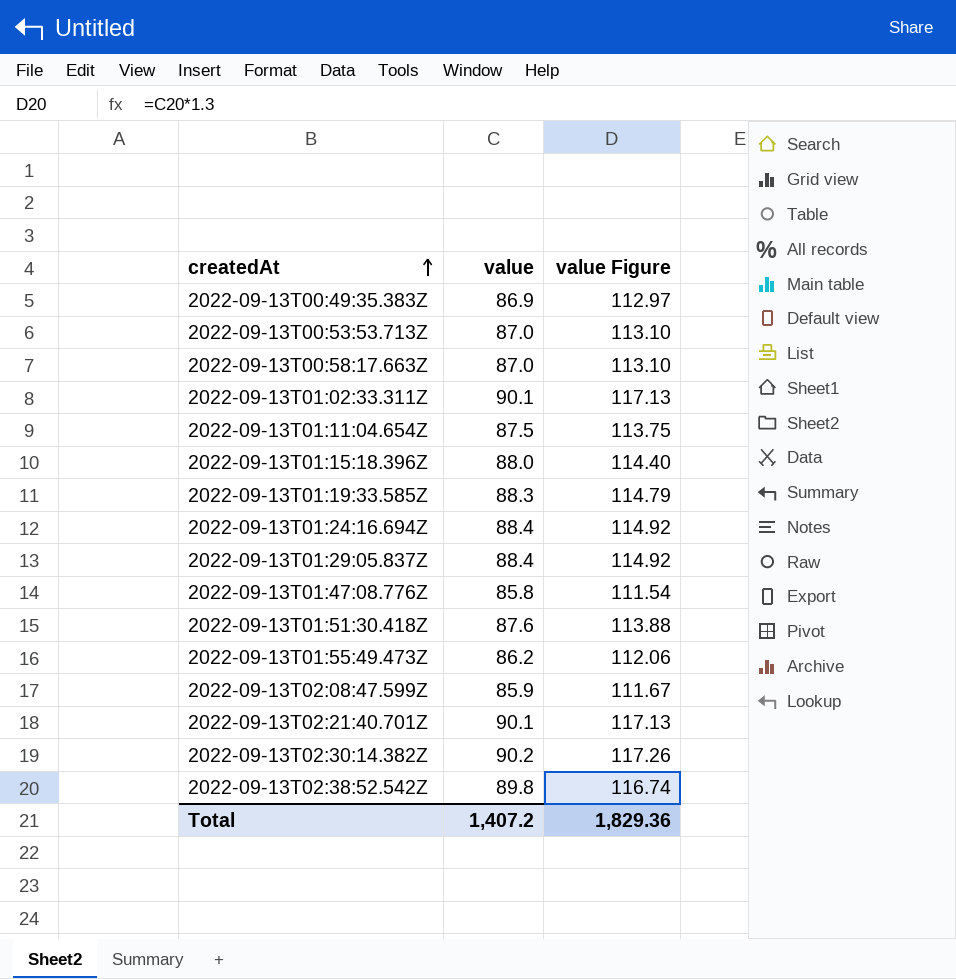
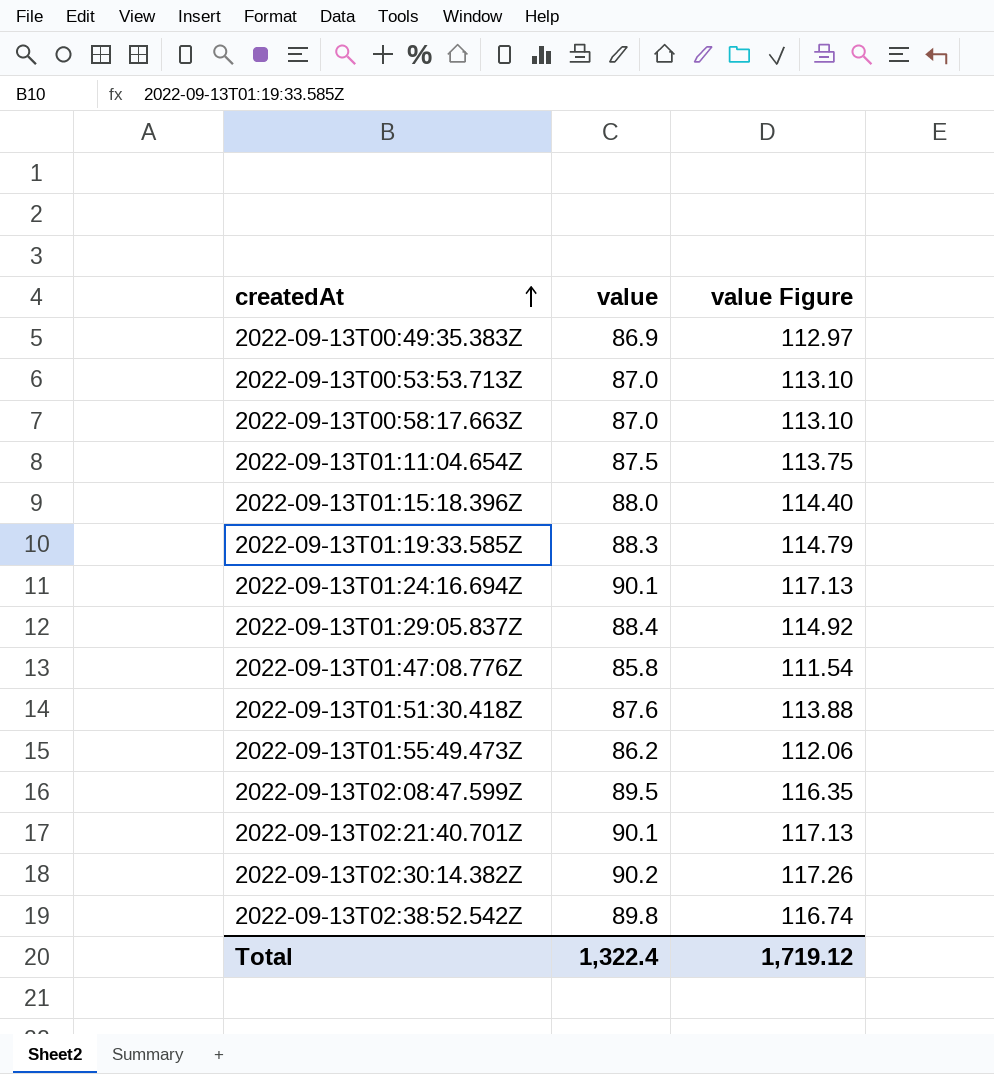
row 2022-09-13T01:02:33.311Z: 90.1 | 117.13 -> none
2022-09-13T01:24:16.694Z | value: 88.4 -> 90.1
2022-09-13T01:24:16.694Z | value Figure: 114.92 -> 117.13
2022-09-13T02:08:47.599Z | value: 85.9 -> 89.5
2022-09-13T02:08:47.599Z | value Figure: 111.67 -> 116.35
Total | value: 1,407.2 -> 1,322.4
Total | value Figure: 1,829.36 -> 1,719.12

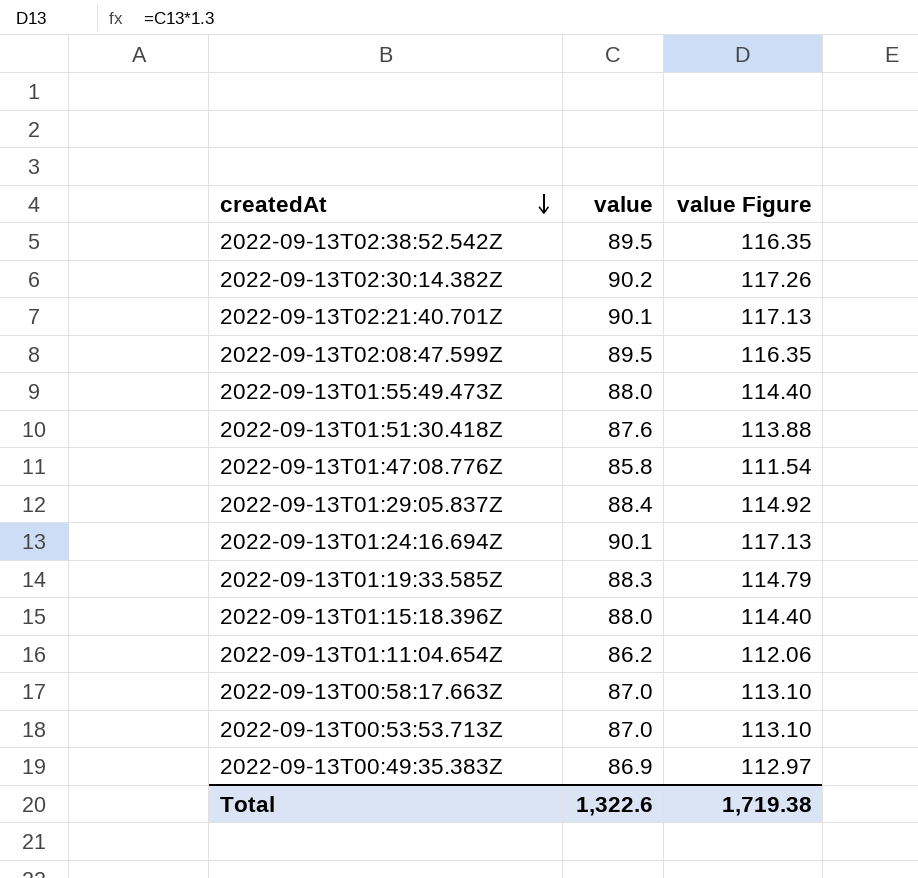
row order: createdAt ascending -> createdAt descending
2022-09-13T02:38:52.542Z | value: 89.8 -> 89.5
2022-09-13T02:38:52.542Z | value Figure: 116.74 -> 116.35
2022-09-13T01:55:49.473Z | value: 86.2 -> 88.0
2022-09-13T01:55:49.473Z | value Figure: 112.06 -> 114.40
2022-09-13T01:11:04.654Z | value: 87.5 -> 86.2
2022-09-13T01:11:04.654Z | value Figure: 113.75 -> 112.06
Total | value: 1,322.4 -> 1,322.6
Total | value Figure: 1,719.12 -> 1,719.38

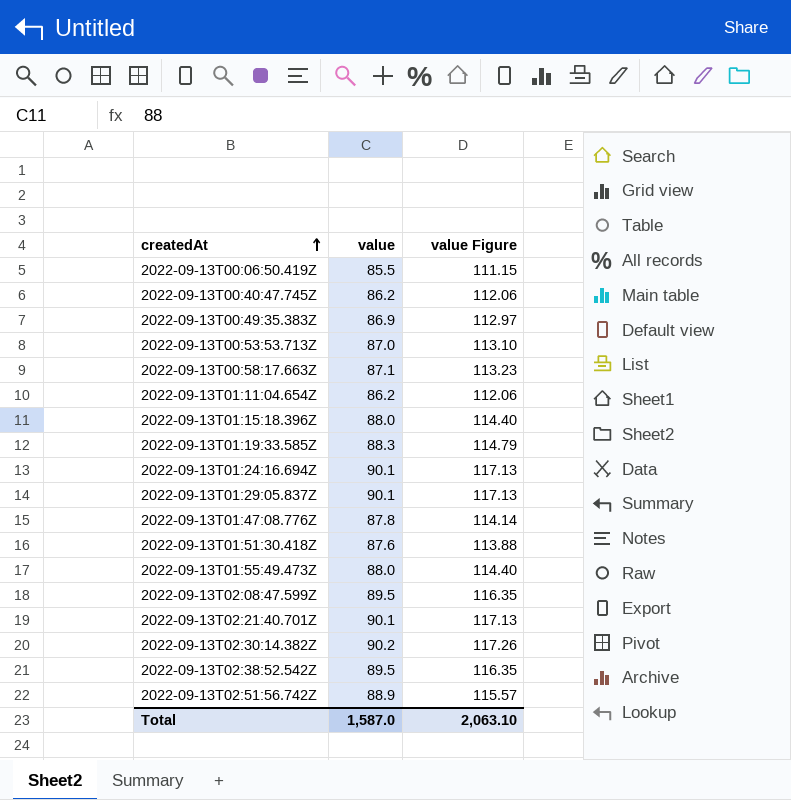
row order: createdAt descending -> createdAt ascending
row 2022-09-13T00:06:50.419Z: none -> 85.5 | 111.15
row 2022-09-13T00:40:47.745Z: none -> 86.2 | 112.06
2022-09-13T00:58:17.663Z | value: 87.0 -> 87.1
2022-09-13T00:58:17.663Z | value Figure: 113.10 -> 113.23
2022-09-13T01:29:05.837Z | value: 88.4 -> 90.1
2022-09-13T01:29:05.837Z | value Figure: 114.92 -> 117.13
2022-09-13T01:47:08.776Z | value: 85.8 -> 87.8
2022-09-13T01:47:08.776Z | value Figure: 111.54 -> 114.14
row 2022-09-13T02:51:56.742Z: none -> 88.9 | 115.57
Total | value: 1,322.6 -> 1,587.0
Total | value Figure: 1,719.38 -> 2,063.10

